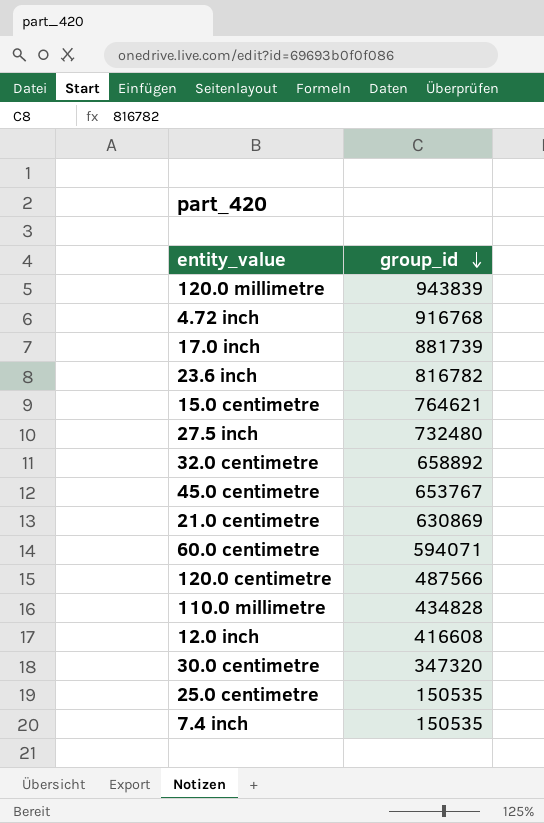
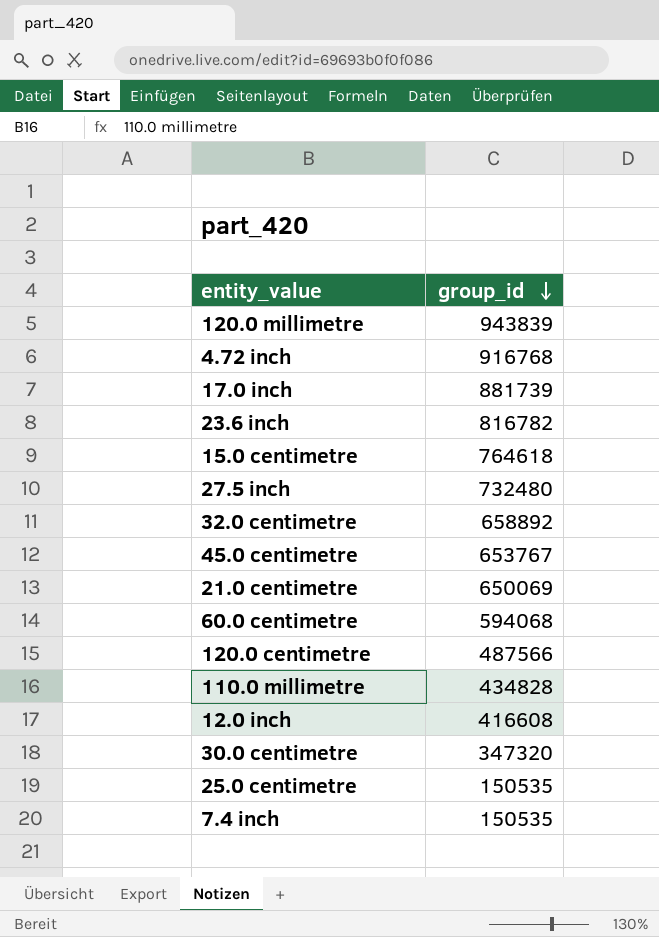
15.0 centimetre | group_id: 764621 -> 764618
21.0 centimetre | group_id: 630869 -> 650069
60.0 centimetre | group_id: 594071 -> 594068

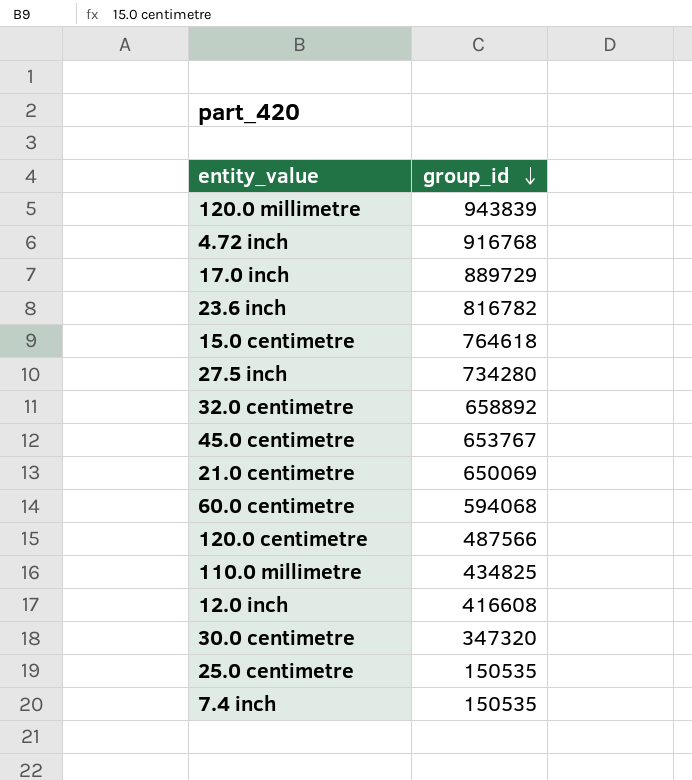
17.0 inch | group_id: 881739 -> 889729
27.5 inch | group_id: 732480 -> 734280
110.0 millimetre | group_id: 434828 -> 434825

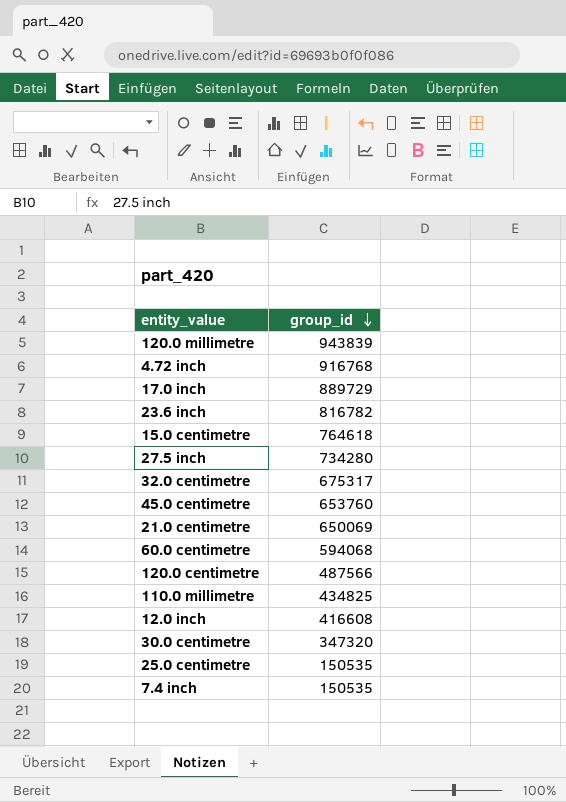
32.0 centimetre | group_id: 658892 -> 675317
45.0 centimetre | group_id: 653767 -> 653760

